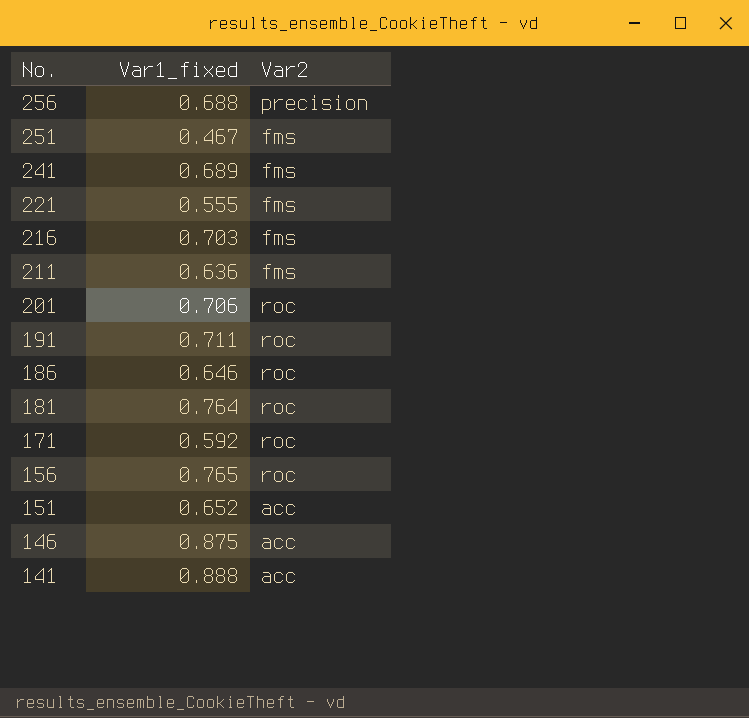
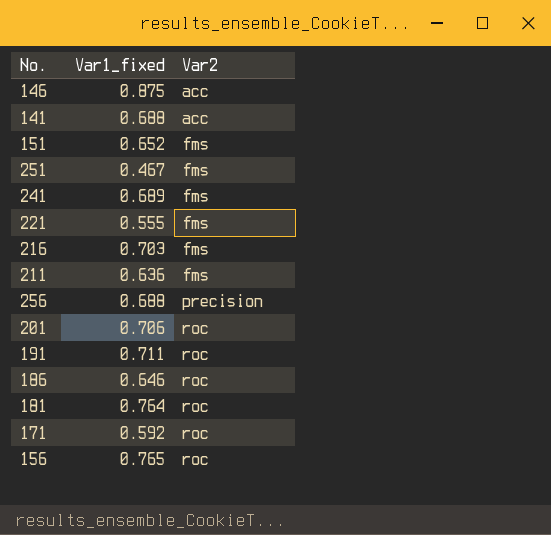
row order: No. descending -> Var2 ascending
141 | Var1_fixed: 0.888 -> 0.688
151 | Var2: acc -> fms

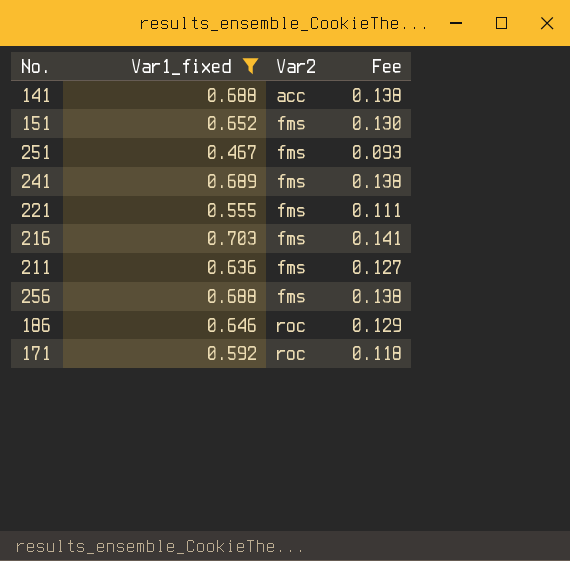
filter: none -> Var1_fixed <= 0.703
column Fee | formula: none -> [Var1_fixed] * 0.2
256 | Var2: precision -> fms

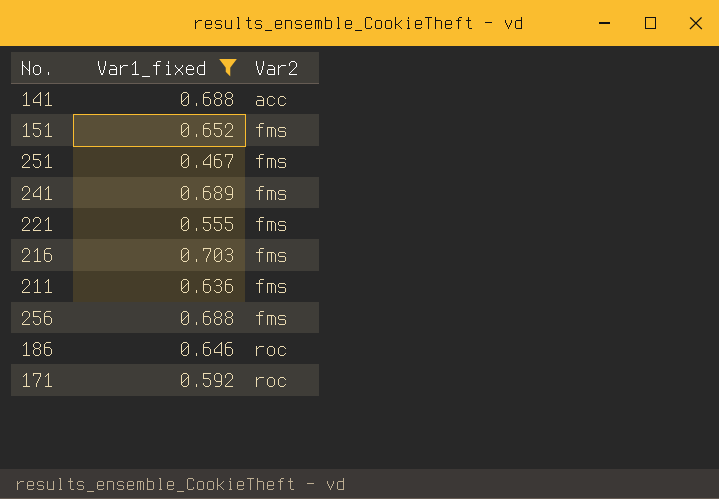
column Fee | formula: [Var1_fixed] * 0.2 -> none

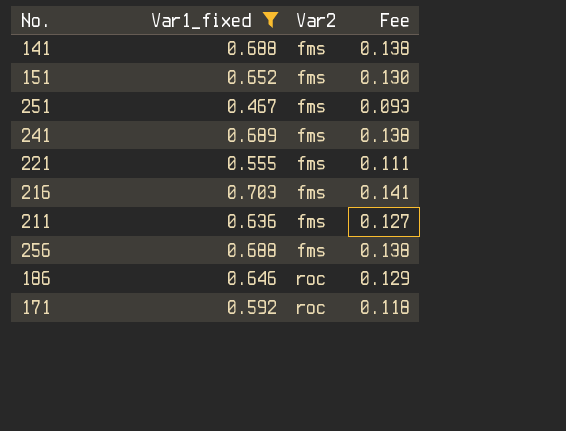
column Fee | formula: none -> [Var1_fixed] * 0.2
141 | Var2: acc -> fms

